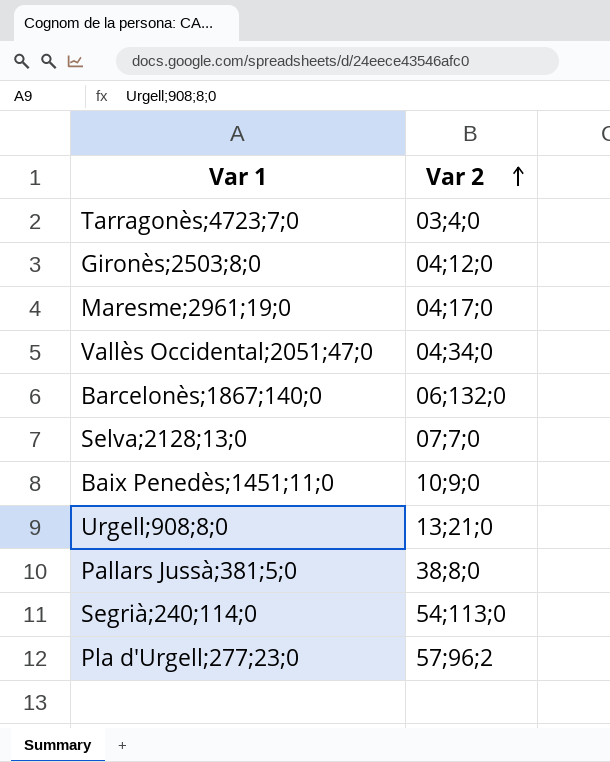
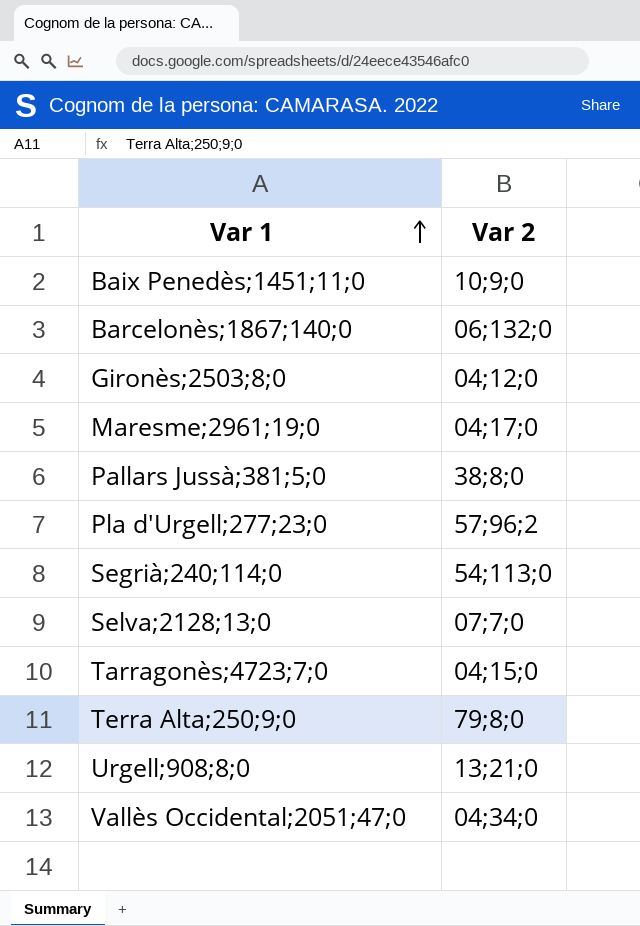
row order: Var 2 ascending -> Var 1 ascending
Tarragonès;4723;7;0 | Var 2: 03;4;0 -> 04;15;0
row Terra Alta;250;9;0: none -> 79;8;0

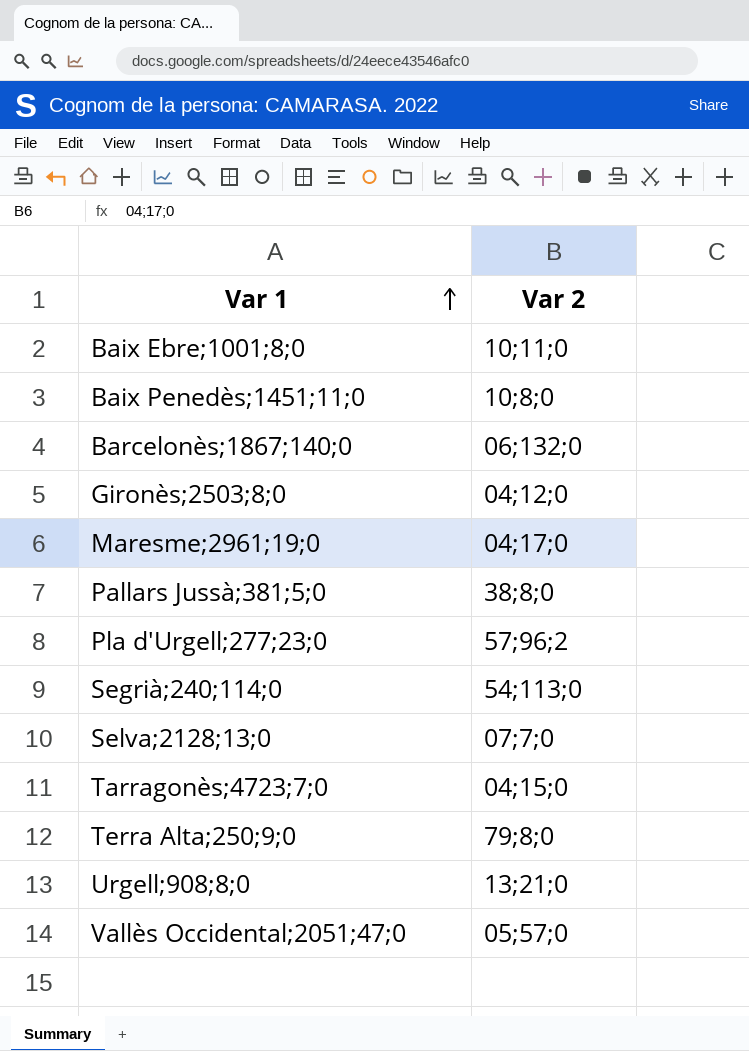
row Baix Ebre;1001;8;0: none -> 10;11;0
Baix Penedès;1451;11;0 | Var 2: 10;9;0 -> 10;8;0
Vallès Occidental;2051;47;0 | Var 2: 04;34;0 -> 05;57;0

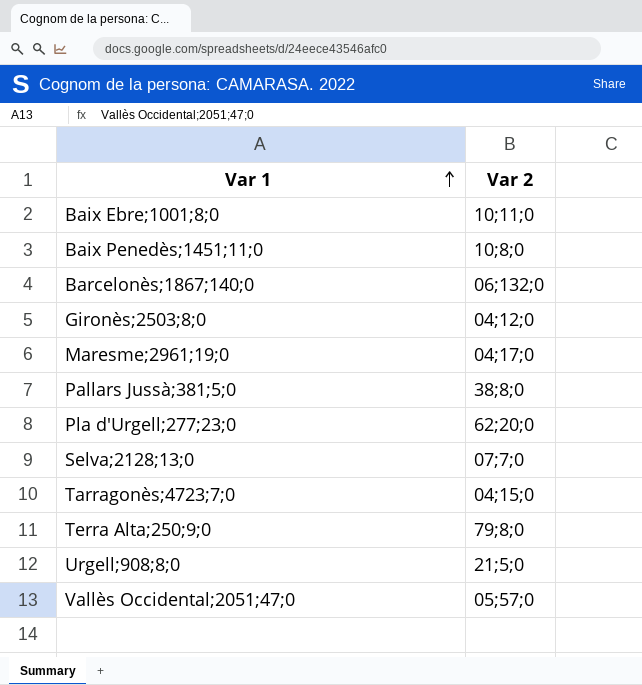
row Segrià;240;114;0: 54;113;0 -> none
Pla d'Urgell;277;23;0 | Var 2: 57;96;2 -> 62;20;0
Urgell;908;8;0 | Var 2: 13;21;0 -> 21;5;0

